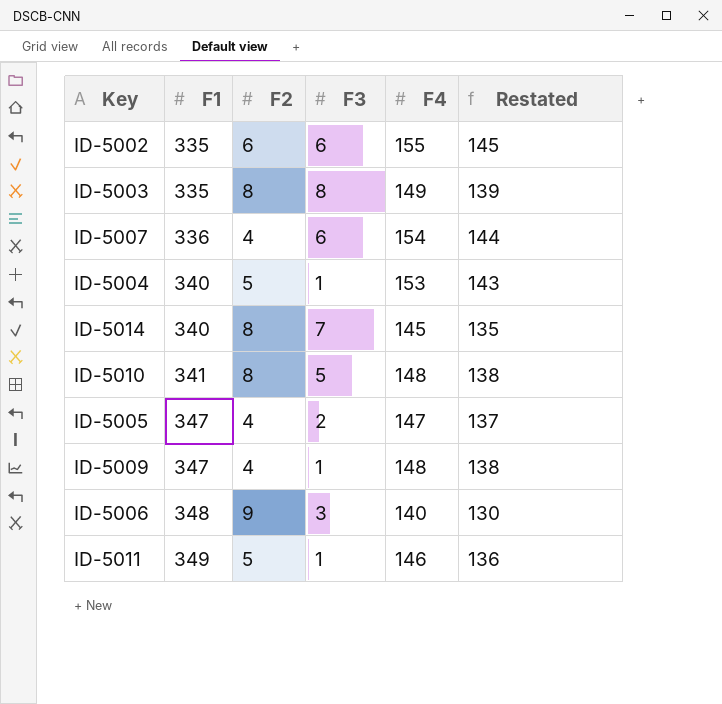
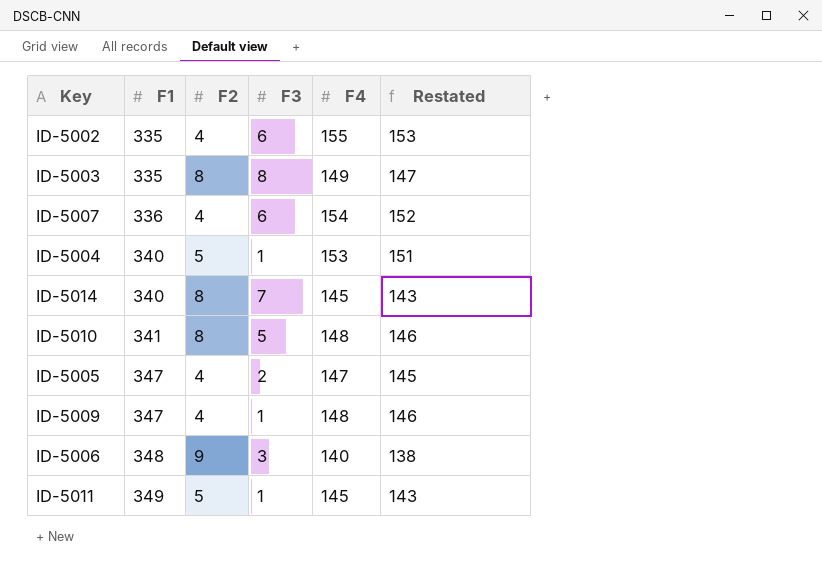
column Restated | formula: [F4] - 10 -> [F4] - 2
ID-5002 | F2: 6 -> 4
ID-5011 | F4: 146 -> 145

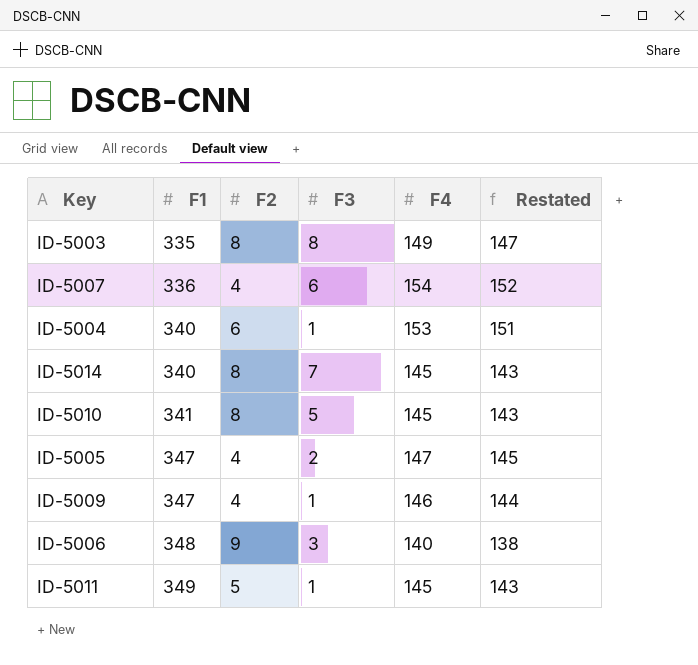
row ID-5002: 335 | 4 | 6 | 155 | 153 -> none
ID-5004 | F2: 5 -> 6
ID-5010 | F4: 148 -> 145
ID-5010 | Restated: 146 -> 143
ID-5009 | F4: 148 -> 146
ID-5009 | Restated: 146 -> 144

